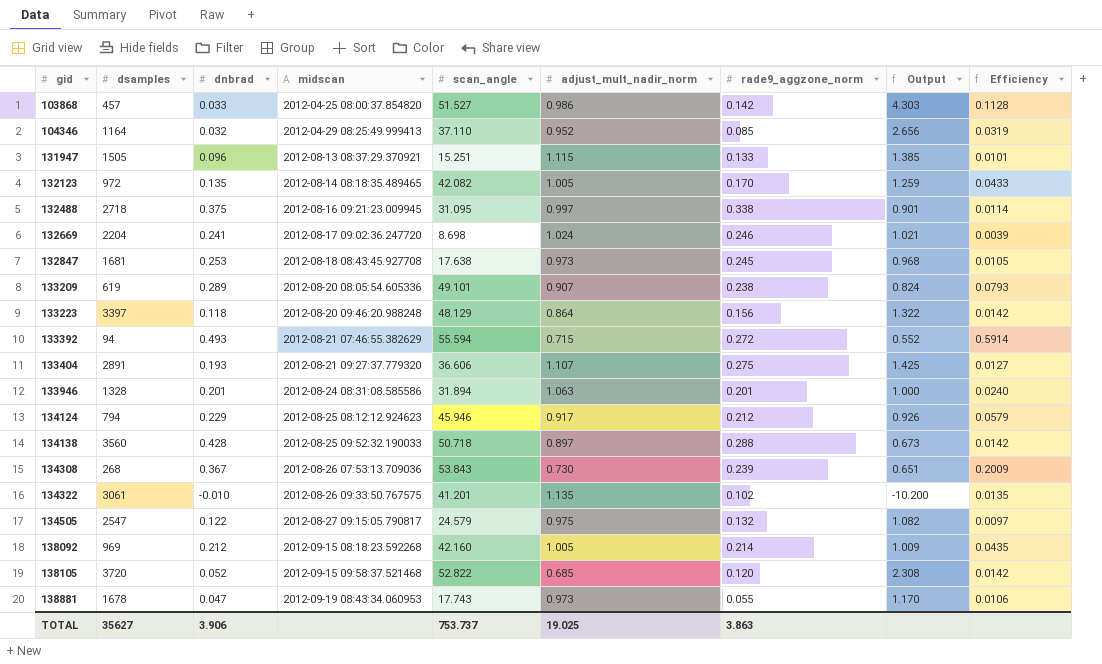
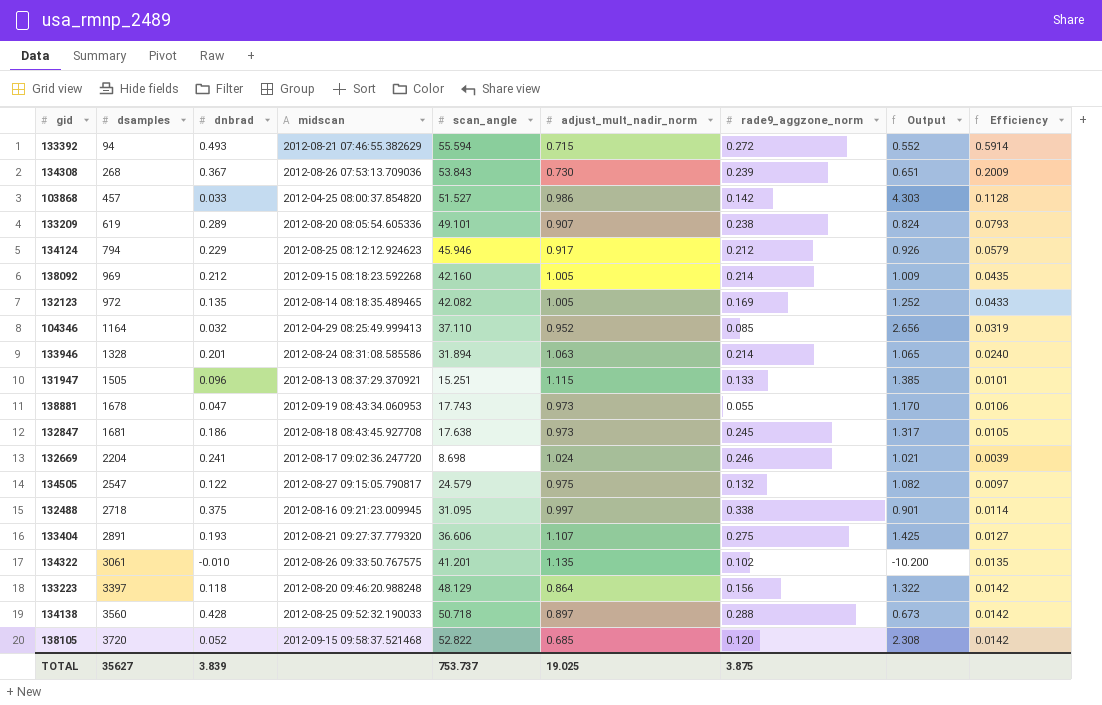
row order: gid ascending -> dsamples ascending
132123 | rade9_aggzone_norm: 0.170 -> 0.169
132123 | Output: 1.259 -> 1.252
133946 | rade9_aggzone_norm: 0.201 -> 0.214
133946 | Output: 1.000 -> 1.065
132847 | dnbrad: 0.253 -> 0.186
132847 | Output: 0.968 -> 1.317
TOTAL | dnbrad: 3.906 -> 3.839
TOTAL | rade9_aggzone_norm: 3.863 -> 3.875

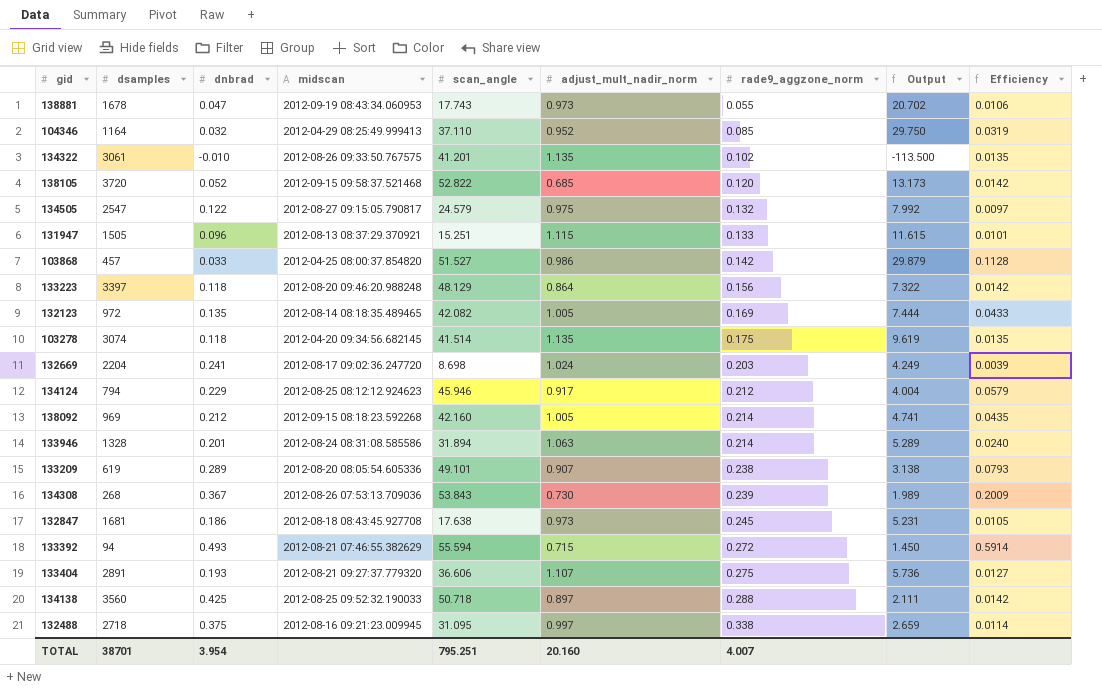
row order: dsamples ascending -> rade9_aggzone_norm ascending
column Output | formula: [rade9_aggzone_norm] / [dnbrad] -> [adjust_mult_nadir_norm] / [dnbrad]
row 103278: none -> 3074 | 0.118 | 2012-04-20 09:34:56.682145 | 41.514 | 1.135 | 0.175 | 9.619 | 0.0135
132669 | rade9_aggzone_norm: 0.246 -> 0.203
134138 | dnbrad: 0.428 -> 0.425
TOTAL | dsamples: 35627 -> 38701
TOTAL | dnbrad: 3.839 -> 3.954
TOTAL | scan_angle: 753.737 -> 795.251
TOTAL | adjust_mult_nadir_norm: 19.025 -> 20.160
TOTAL | rade9_aggzone_norm: 3.875 -> 4.007

